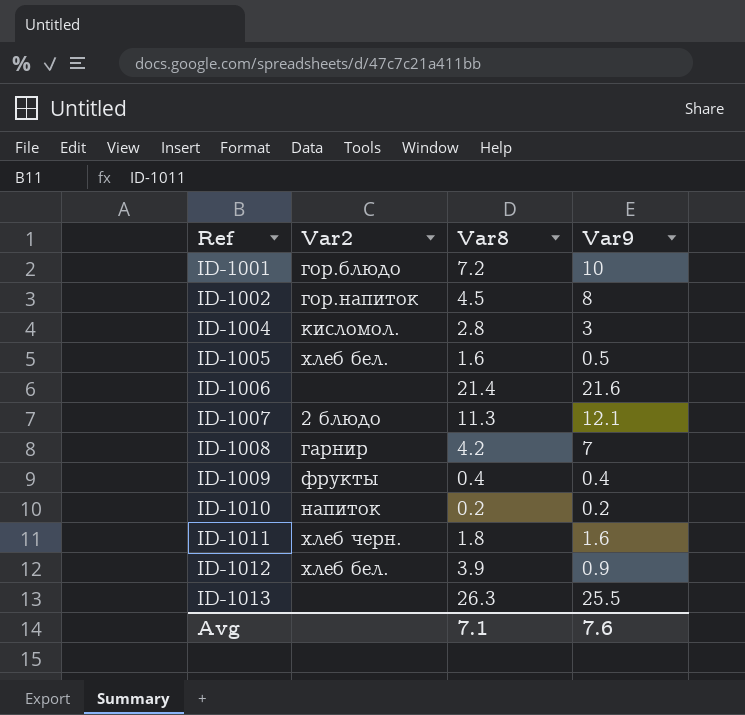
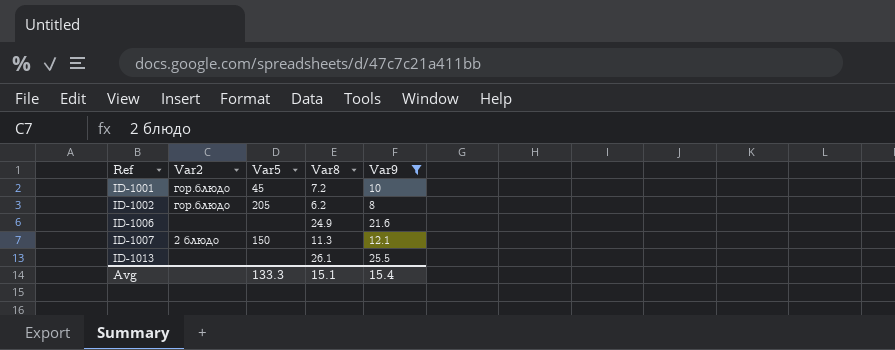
filter: none -> Var9 >= 8
column Var5 | position: none -> 3
ID-1002 | Var2: гор.напиток -> гор.блюдо
ID-1002 | Var8: 4.5 -> 6.2
ID-1006 | Var8: 21.4 -> 24.9
ID-1013 | Var8: 26.3 -> 26.1
Avg | Var8: 7.1 -> 15.1
Avg | Var9: 7.6 -> 15.4

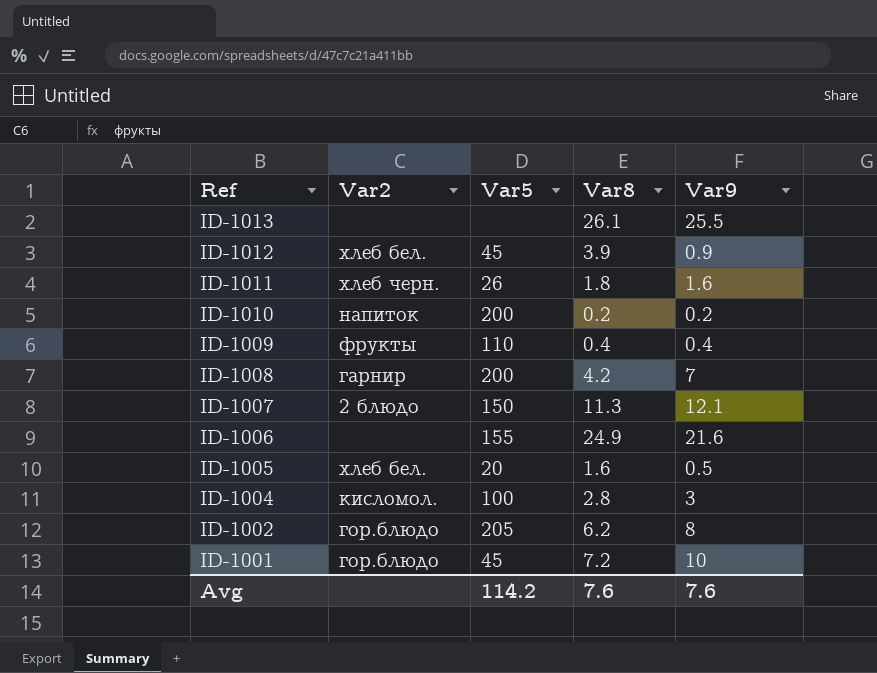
filter: Var9 >= 8 -> none
row order: Ref ascending -> Ref descending
ID-1006 | Var5: none -> 155
Avg | Var5: 133.3 -> 114.2
Avg | Var8: 15.1 -> 7.6
Avg | Var9: 15.4 -> 7.6

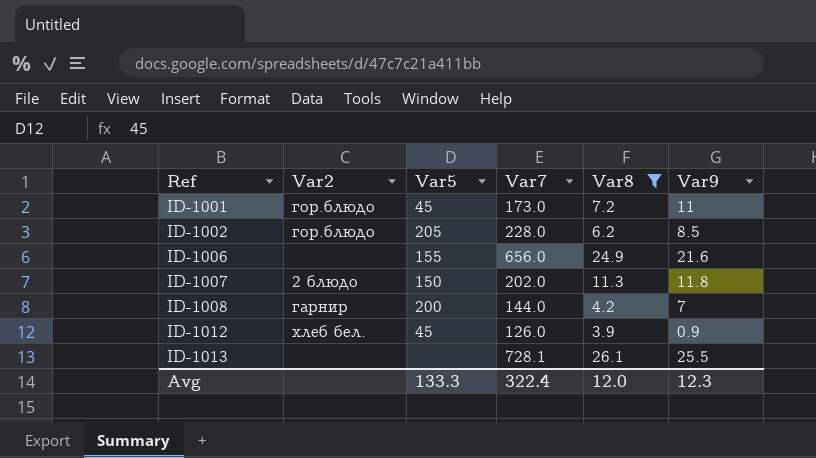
filter: none -> Var8 >= 3.9
row order: Ref descending -> Ref ascending
column Var7 | position: none -> 4
ID-1001 | Var9: 10 -> 11
ID-1002 | Var9: 8 -> 8.5
ID-1007 | Var9: 12.1 -> 11.8
Avg | Var5: 114.2 -> 133.3
Avg | Var8: 7.6 -> 12.0
Avg | Var9: 7.6 -> 12.3

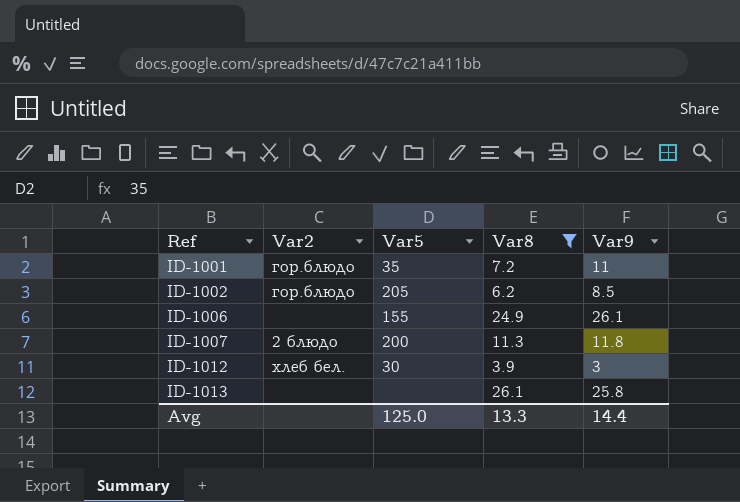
column Var7 | position: 4 -> none
row ID-1008: гарнир | 200 | 144.0 | 4.2 | 7 -> none
ID-1001 | Var5: 45 -> 35
ID-1006 | Var9: 21.6 -> 26.1
ID-1007 | Var5: 150 -> 200
ID-1012 | Var5: 45 -> 30
ID-1012 | Var9: 0.9 -> 3
ID-1013 | Var9: 25.5 -> 25.8
Avg | Var5: 133.3 -> 125.0
Avg | Var8: 12.0 -> 13.3
Avg | Var9: 12.3 -> 14.4

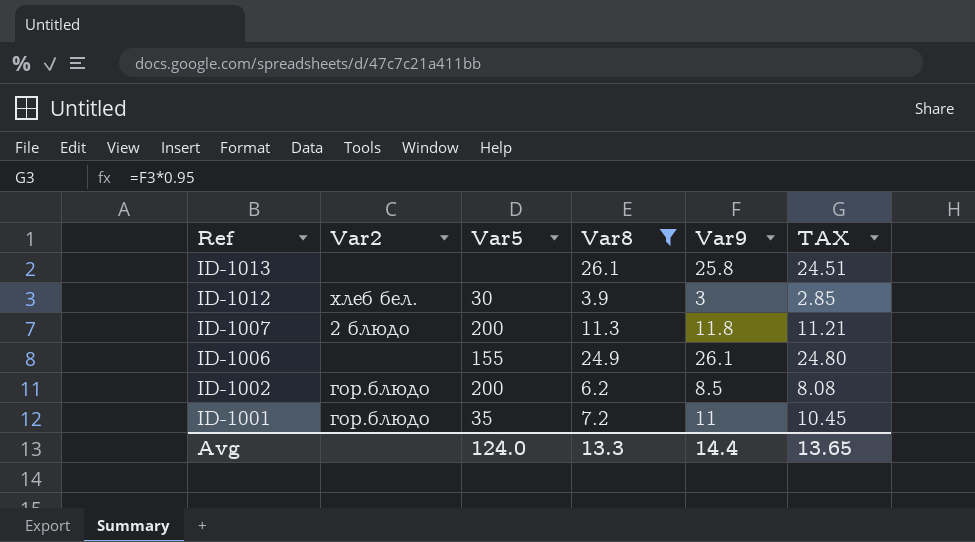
row order: Ref ascending -> Ref descending
column TAX | formula: none -> [Var9] * 0.95
ID-1002 | Var5: 205 -> 200
Avg | Var5: 125.0 -> 124.0

